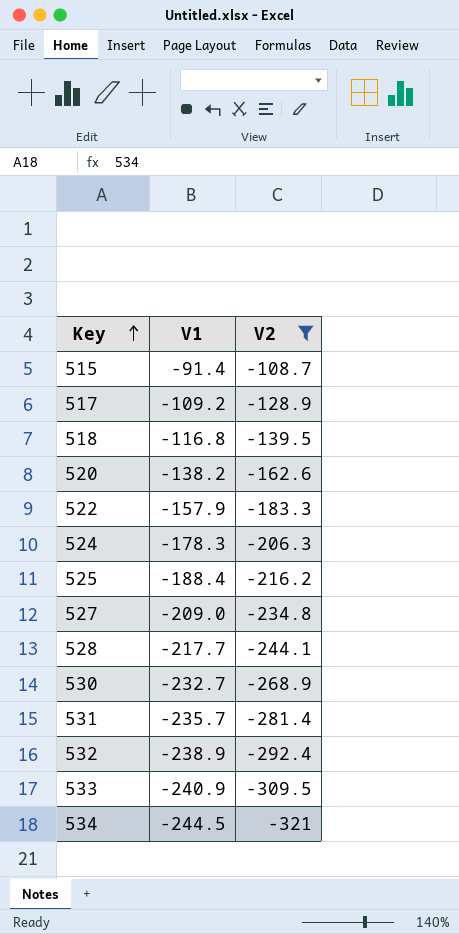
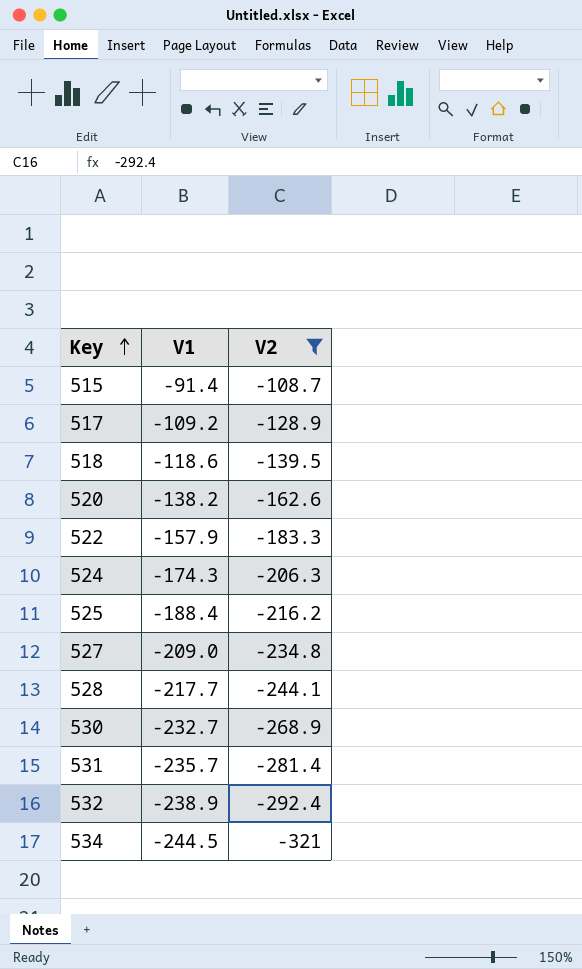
row 533: -240.9 | -309.5 -> none
518 | V1: -116.8 -> -118.6
524 | V1: -178.3 -> -174.3

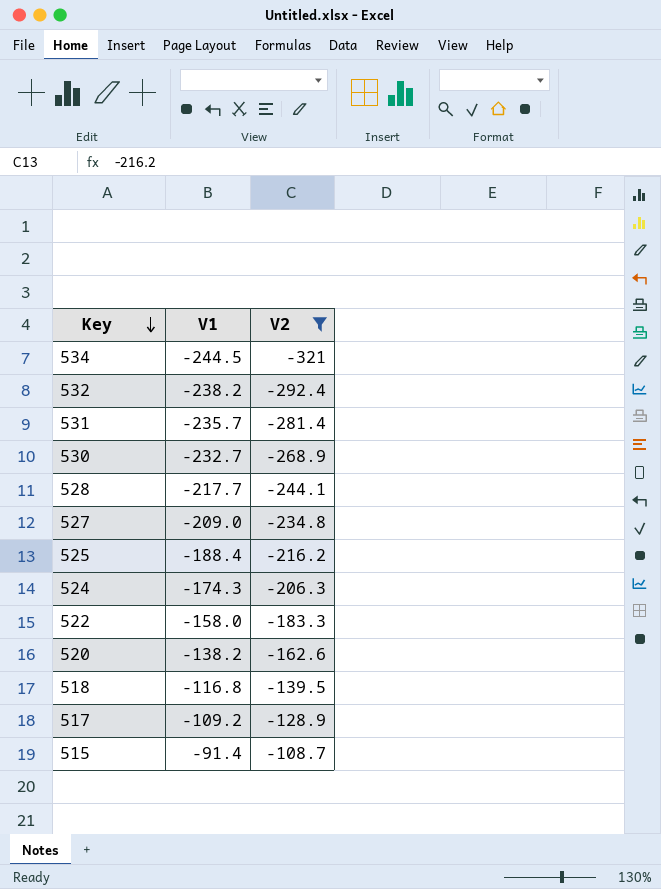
row order: Key ascending -> Key descending
532 | V1: -238.9 -> -238.2
522 | V1: -157.9 -> -158.0
518 | V1: -118.6 -> -116.8

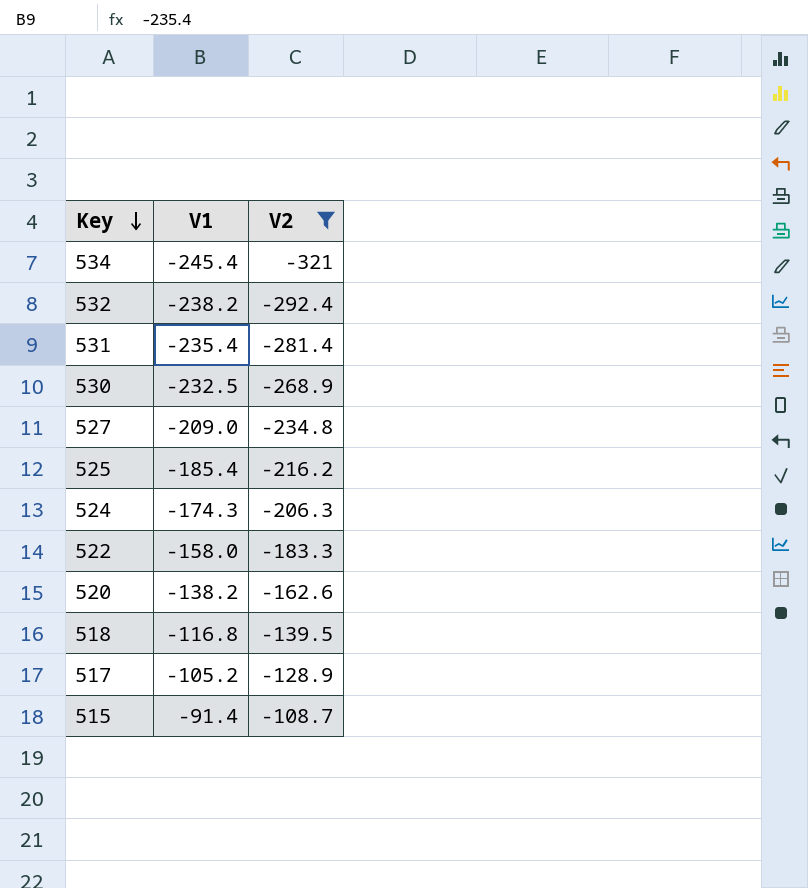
row 528: -217.7 | -244.1 -> none
534 | V1: -244.5 -> -245.4
531 | V1: -235.7 -> -235.4
530 | V1: -232.7 -> -232.5
525 | V1: -188.4 -> -185.4
517 | V1: -109.2 -> -105.2

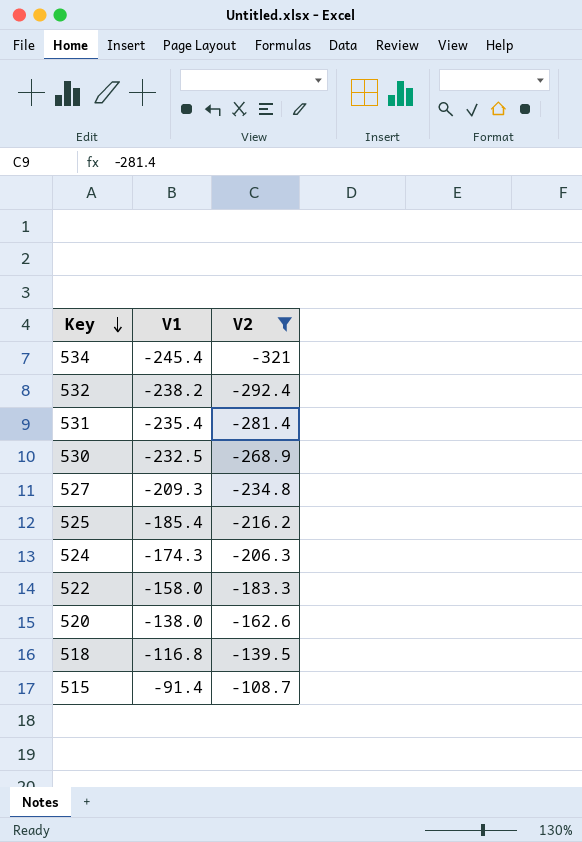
row 517: -105.2 | -128.9 -> none
527 | V1: -209.0 -> -209.3
520 | V1: -138.2 -> -138.0

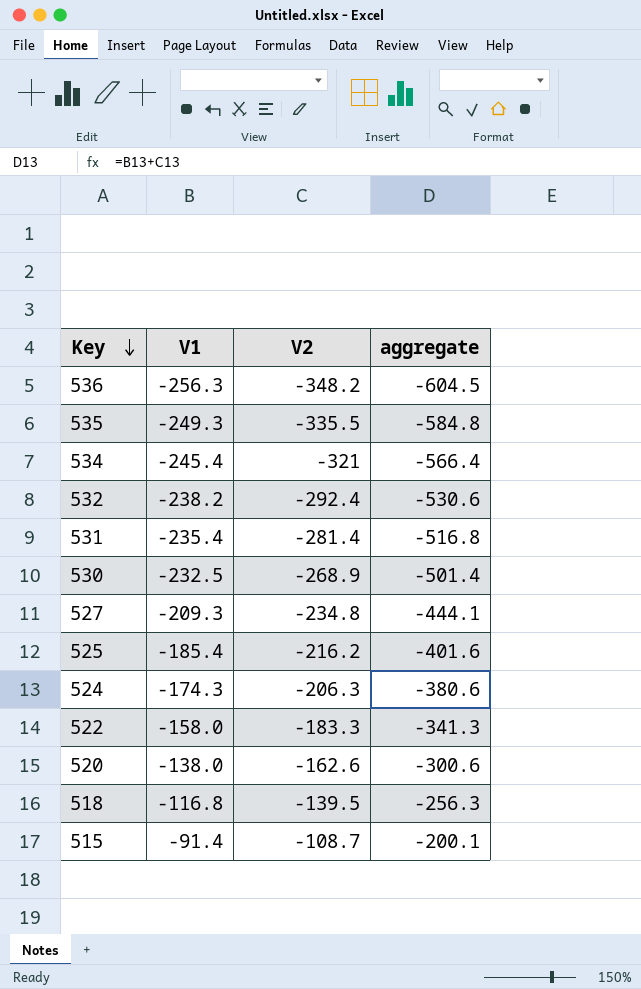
filter: V2 >= -321 -> none
column aggregate | formula: none -> [V1] + [V2]

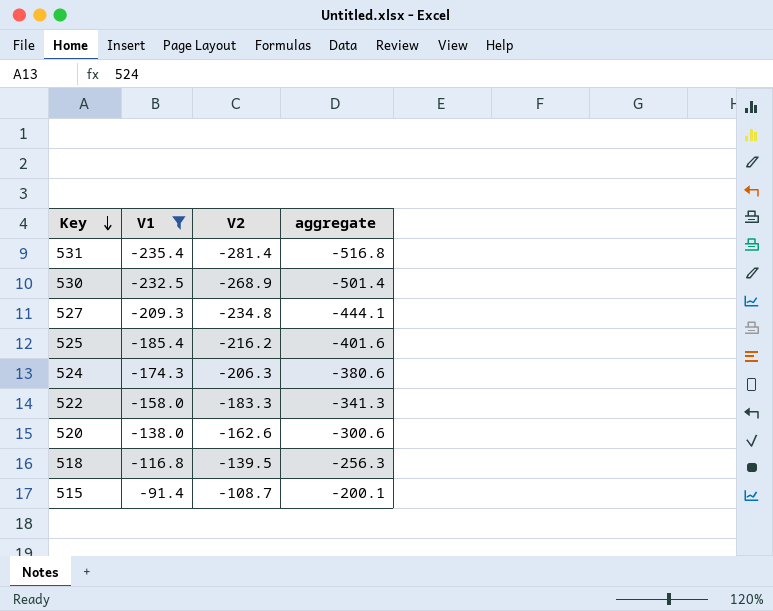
filter: none -> V1 >= -235.4

